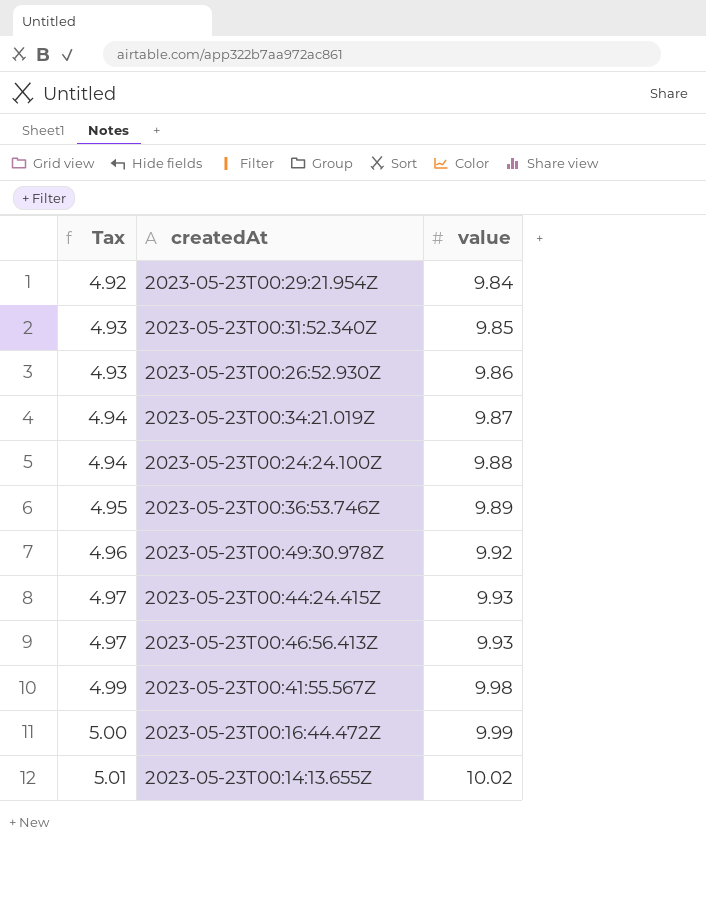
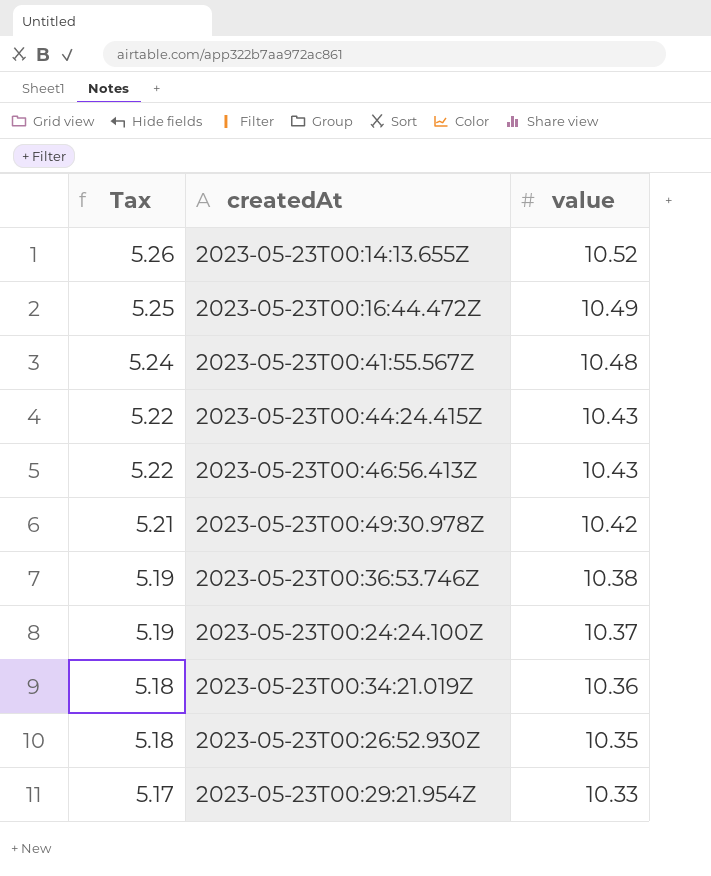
row order: Tax ascending -> Tax descending
row 2023-05-23T00:31:52.340Z: 4.93 | 9.85 -> none
2023-05-23T00:14:13.655Z | Tax: 5.01 -> 5.26
2023-05-23T00:14:13.655Z | value: 10.02 -> 10.52
2023-05-23T00:16:44.472Z | Tax: 5.00 -> 5.25
2023-05-23T00:16:44.472Z | value: 9.99 -> 10.49
2023-05-23T00:41:55.567Z | Tax: 4.99 -> 5.24
2023-05-23T00:41:55.567Z | value: 9.98 -> 10.48
2023-05-23T00:44:24.415Z | Tax: 4.97 -> 5.22
2023-05-23T00:44:24.415Z | value: 9.93 -> 10.43
2023-05-23T00:46:56.413Z | Tax: 4.97 -> 5.22
2023-05-23T00:46:56.413Z | value: 9.93 -> 10.43
2023-05-23T00:49:30.978Z | Tax: 4.96 -> 5.21
2023-05-23T00:49:30.978Z | value: 9.92 -> 10.42
2023-05-23T00:36:53.746Z | Tax: 4.95 -> 5.19
2023-05-23T00:36:53.746Z | value: 9.89 -> 10.38
2023-05-23T00:24:24.100Z | Tax: 4.94 -> 5.19
2023-05-23T00:24:24.100Z | value: 9.88 -> 10.37
2023-05-23T00:34:21.019Z | Tax: 4.94 -> 5.18
2023-05-23T00:34:21.019Z | value: 9.87 -> 10.36
2023-05-23T00:26:52.930Z | Tax: 4.93 -> 5.18
2023-05-23T00:26:52.930Z | value: 9.86 -> 10.35
2023-05-23T00:29:21.954Z | Tax: 4.92 -> 5.17
2023-05-23T00:29:21.954Z | value: 9.84 -> 10.33

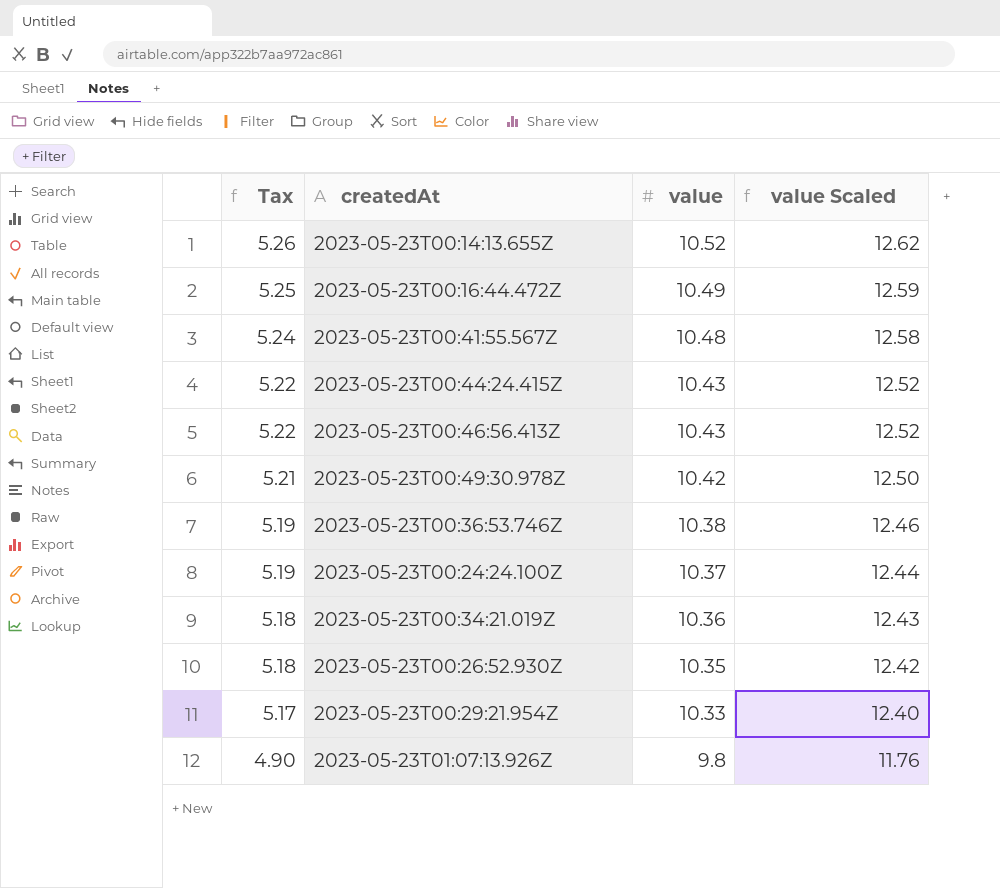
column value Scaled | formula: none -> [value] * 1.2
row 2023-05-23T01:07:13.926Z: none -> 4.90 | 9.8 | 11.76

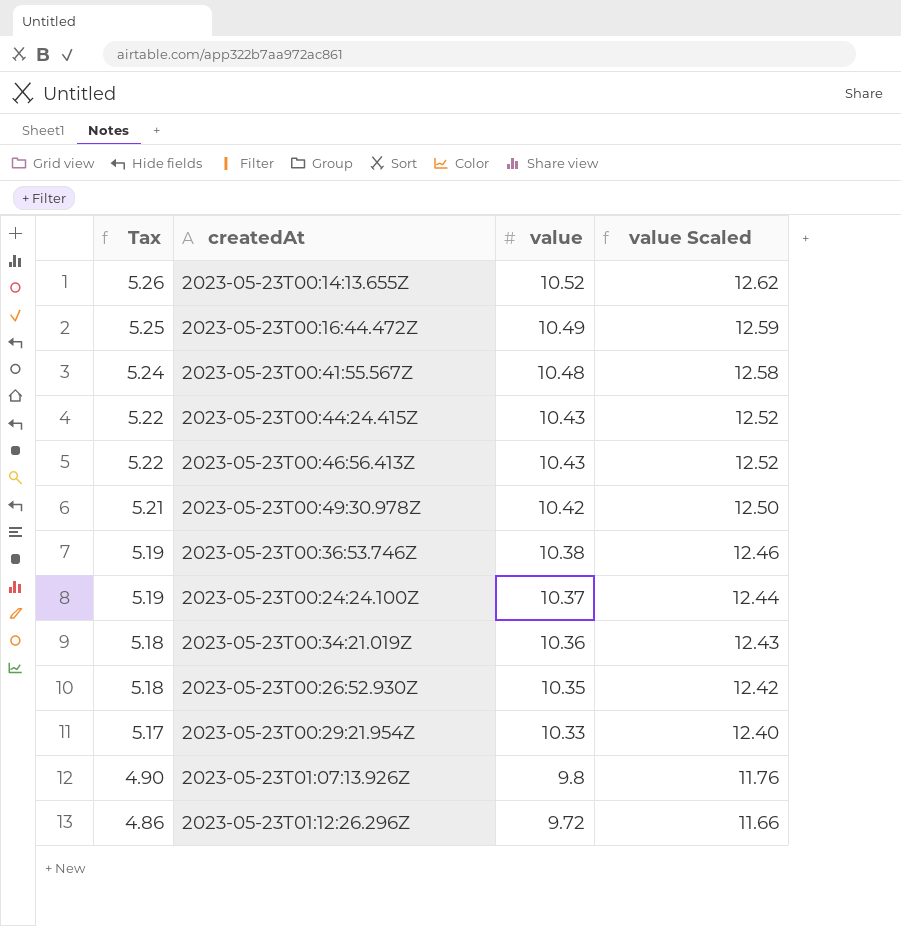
row 2023-05-23T01:12:26.296Z: none -> 4.86 | 9.72 | 11.66

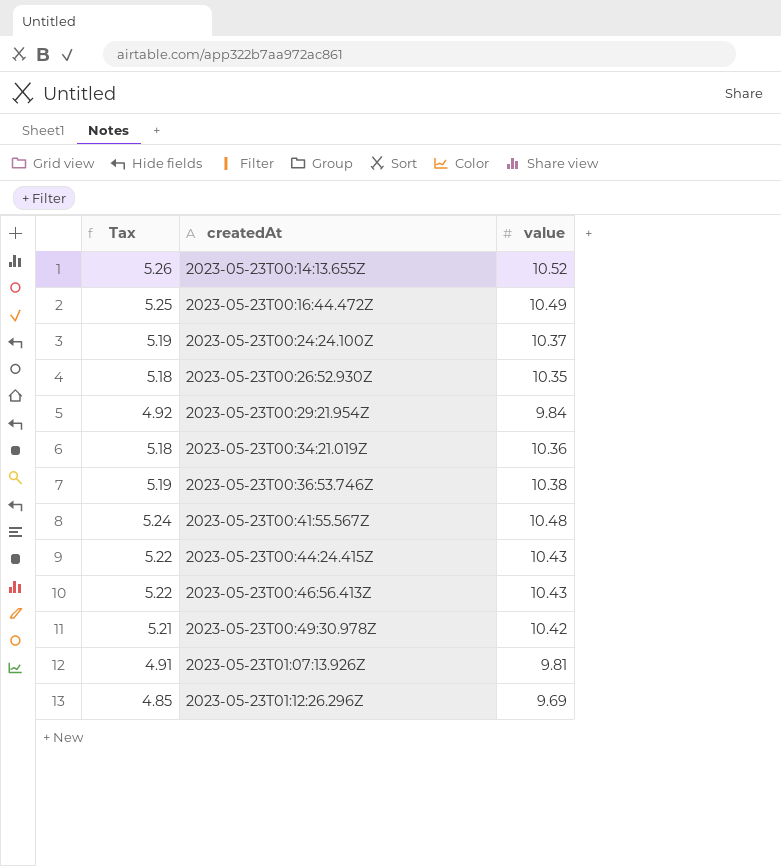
row order: Tax descending -> createdAt ascending
column value Scaled | formula: [value] * 1.2 -> none
2023-05-23T00:29:21.954Z | Tax: 5.17 -> 4.92
2023-05-23T00:29:21.954Z | value: 10.33 -> 9.84
2023-05-23T01:07:13.926Z | Tax: 4.90 -> 4.91
2023-05-23T01:07:13.926Z | value: 9.8 -> 9.81
2023-05-23T01:12:26.296Z | Tax: 4.86 -> 4.85
2023-05-23T01:12:26.296Z | value: 9.72 -> 9.69

